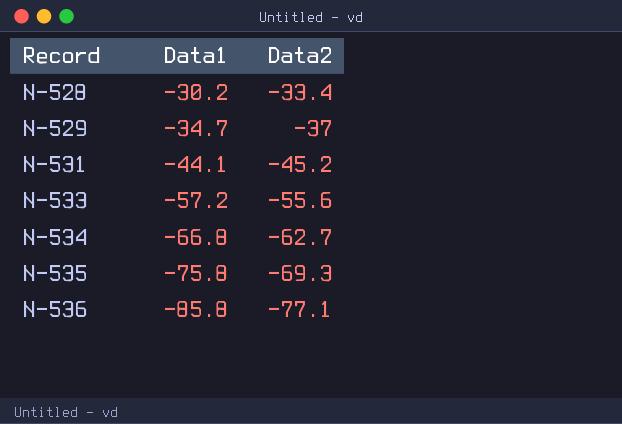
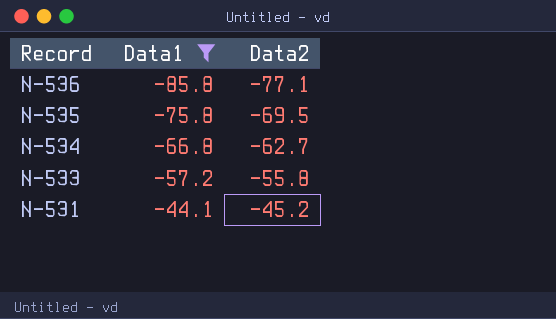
filter: none -> Data1 <= -44.1
row order: Record ascending -> Record descending
N-535 | Data2: -69.3 -> -69.5
N-533 | Data2: -55.6 -> -55.8

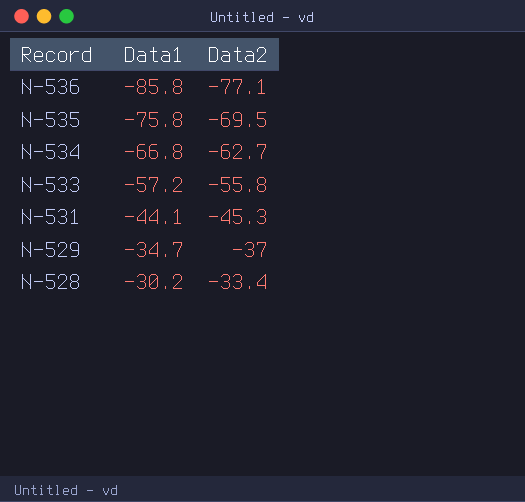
filter: Data1 <= -44.1 -> none
N-531 | Data2: -45.2 -> -45.3

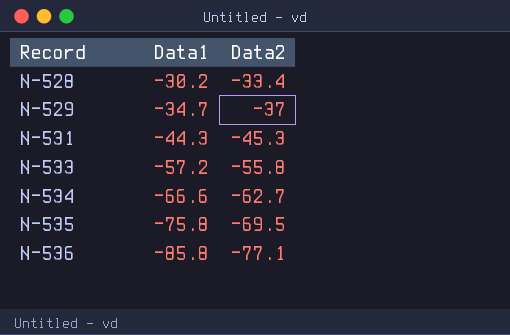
row order: Record descending -> Record ascending
N-531 | Data1: -44.1 -> -44.3
N-534 | Data1: -66.8 -> -66.6

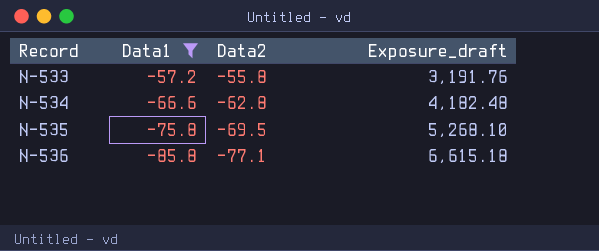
filter: none -> Data1 <= -57.2
column Exposure_draft | formula: none -> [Data1] * [Data2]
N-534 | Data2: -62.7 -> -62.8

